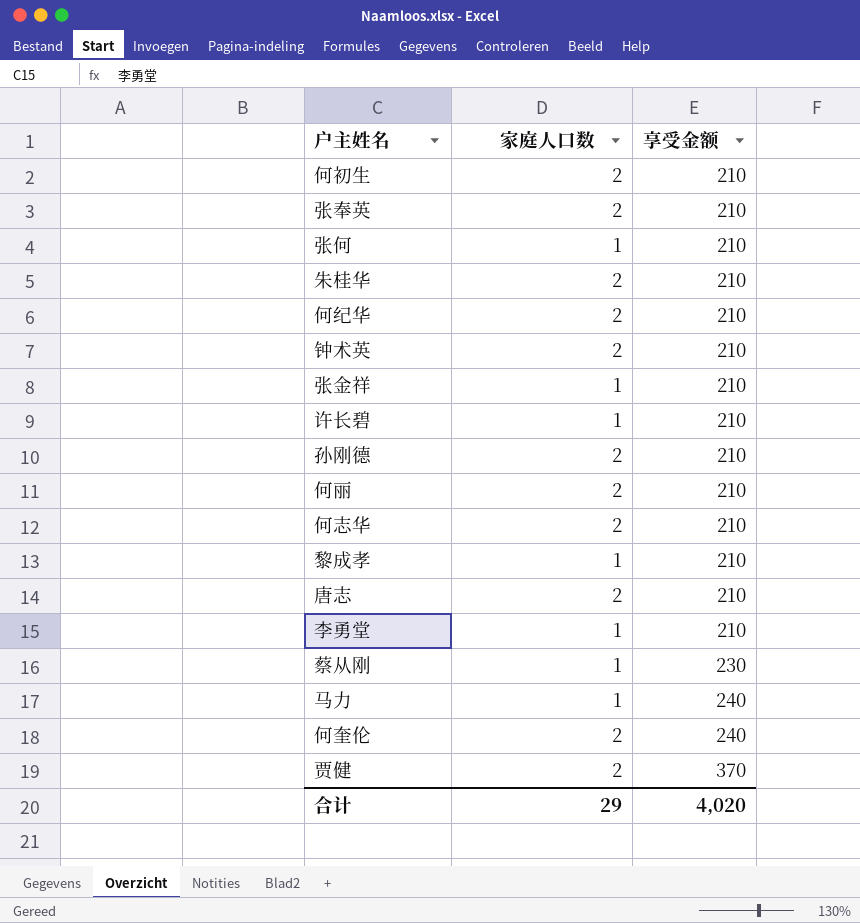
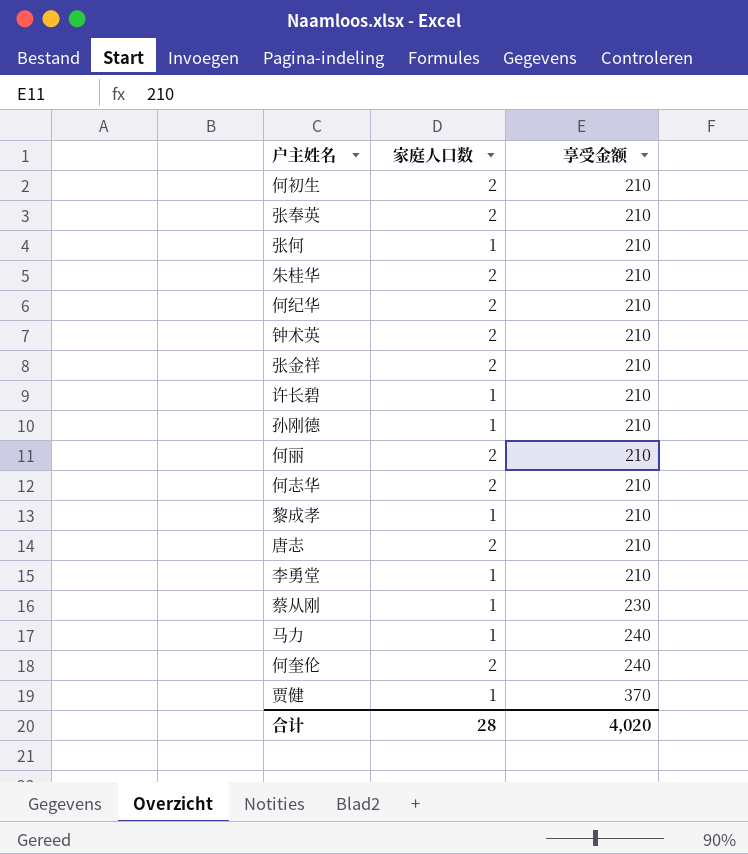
张金祥 | 家庭人口数: 1 -> 2
孙刚德 | 家庭人口数: 2 -> 1
贾健 | 家庭人口数: 2 -> 1
合计 | 家庭人口数: 29 -> 28

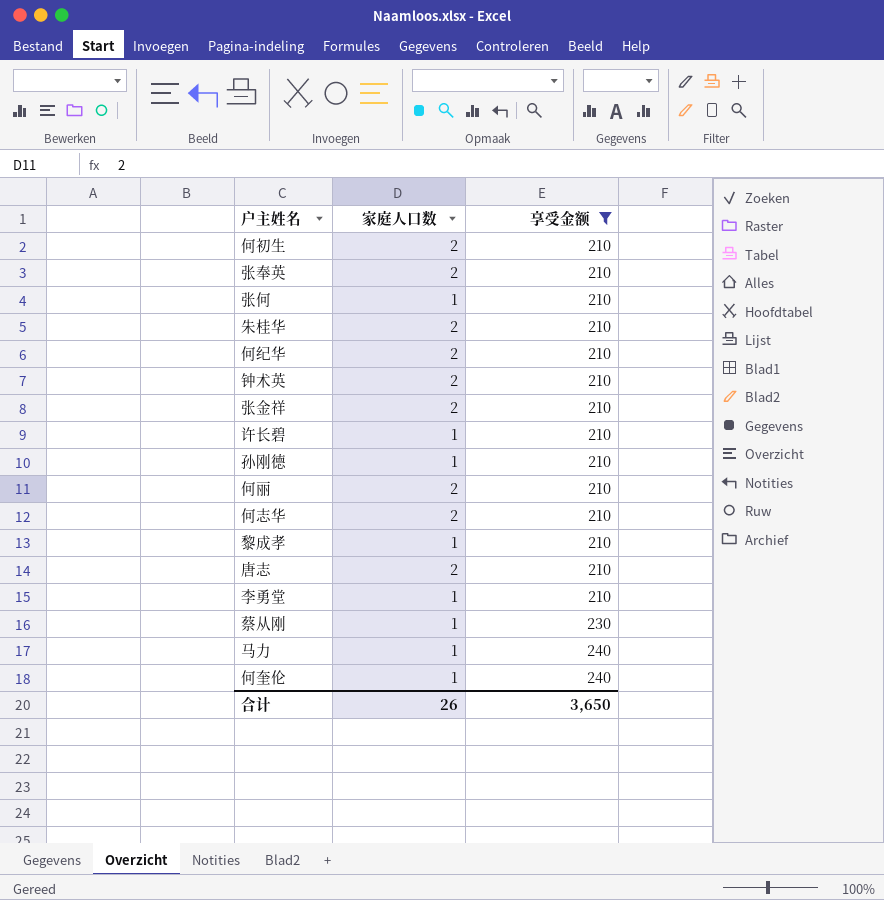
filter: none -> 享受金额 != 370
何奎伦 | 家庭人口数: 2 -> 1
合计 | 家庭人口数: 28 -> 26
合计 | 享受金额: 4,020 -> 3,650

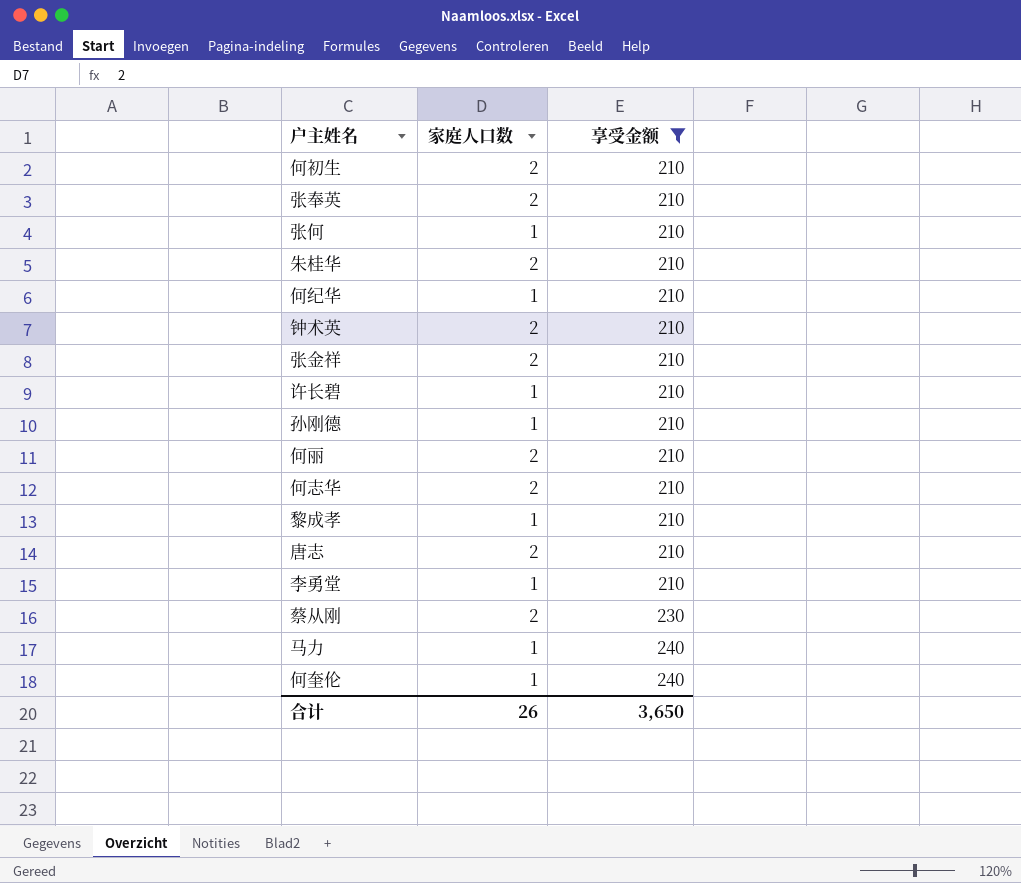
何纪华 | 家庭人口数: 2 -> 1
蔡从刚 | 家庭人口数: 1 -> 2

